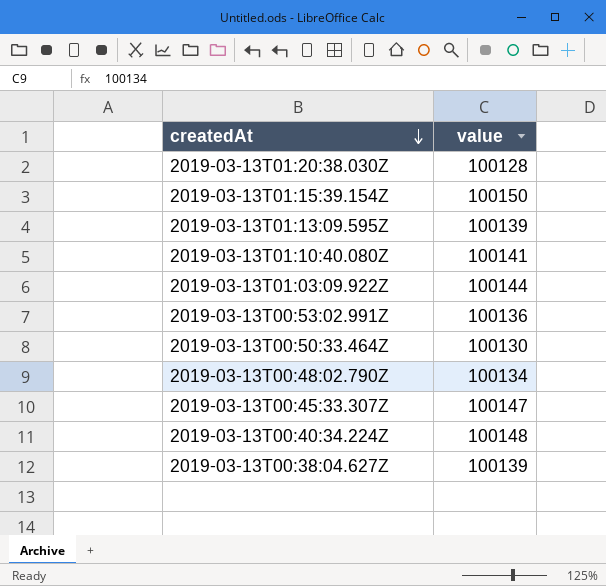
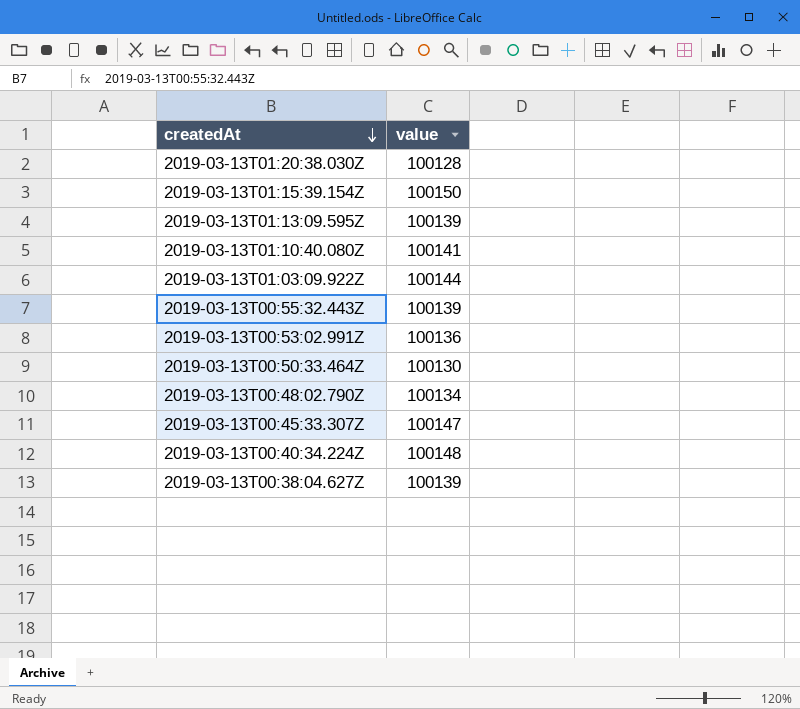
row 2019-03-13T00:55:32.443Z: none -> 100139

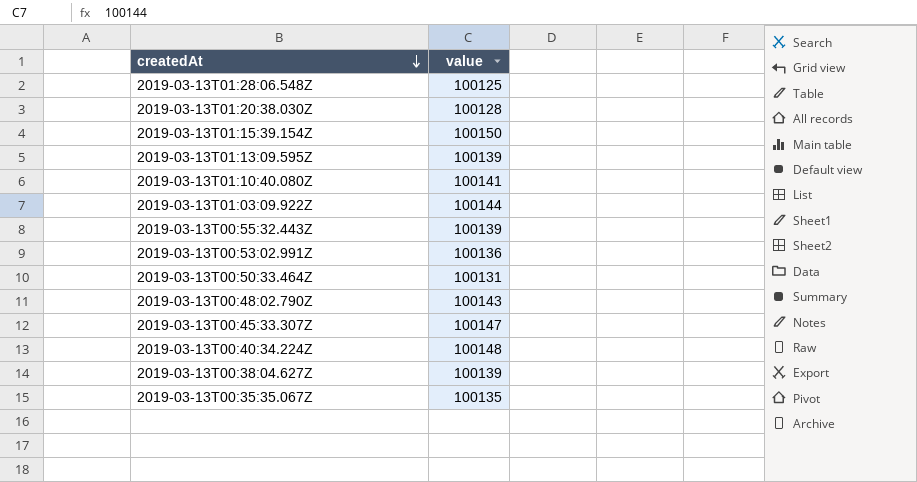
row 2019-03-13T01:28:06.548Z: none -> 100125
2019-03-13T00:50:33.464Z | value: 100130 -> 100131
2019-03-13T00:48:02.790Z | value: 100134 -> 100143
row 2019-03-13T00:35:35.067Z: none -> 100135

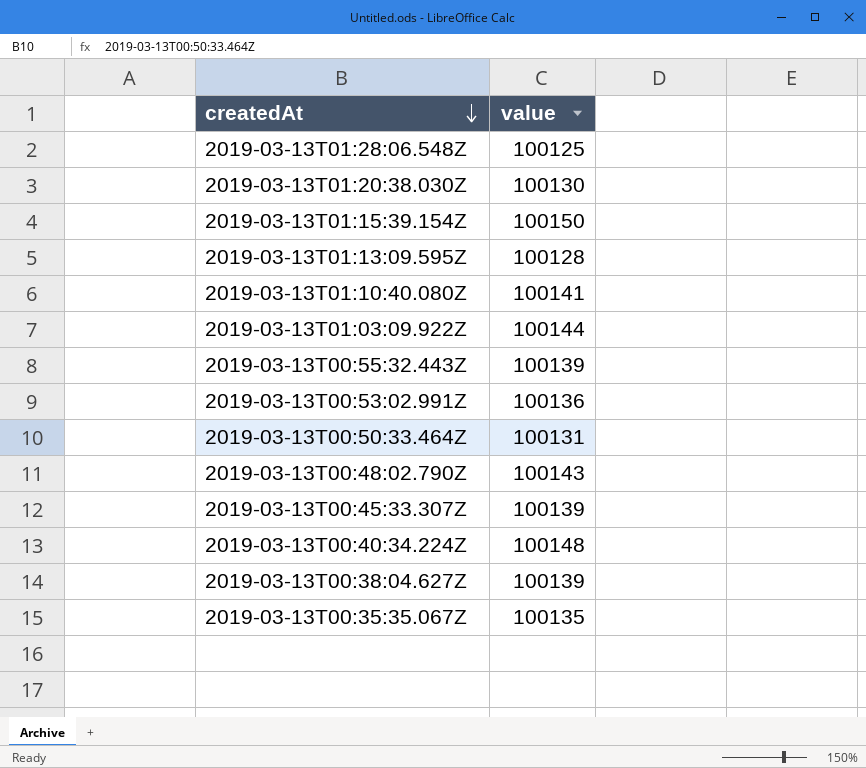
2019-03-13T01:20:38.030Z | value: 100128 -> 100130
2019-03-13T01:13:09.595Z | value: 100139 -> 100128
2019-03-13T00:45:33.307Z | value: 100147 -> 100139

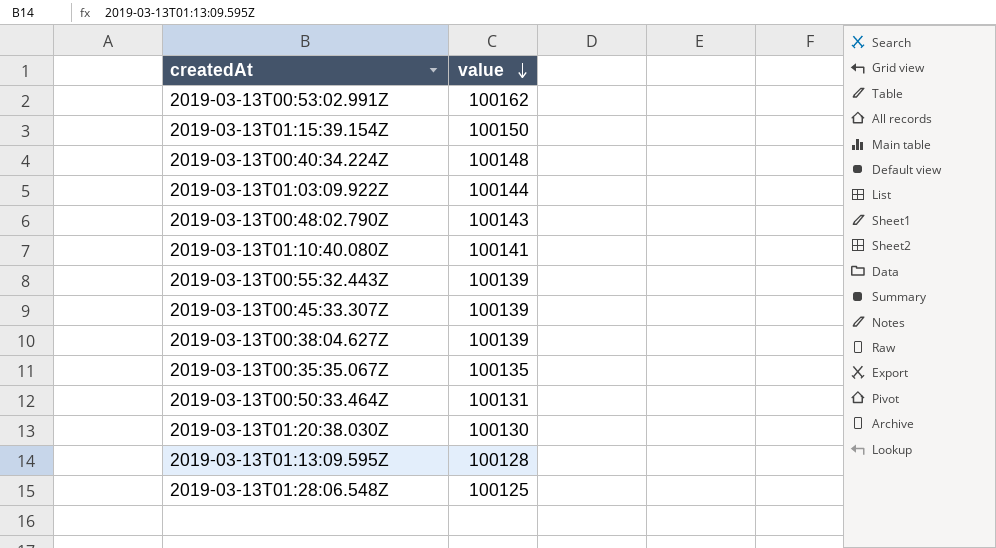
row order: createdAt descending -> value descending
2019-03-13T00:53:02.991Z | value: 100136 -> 100162

